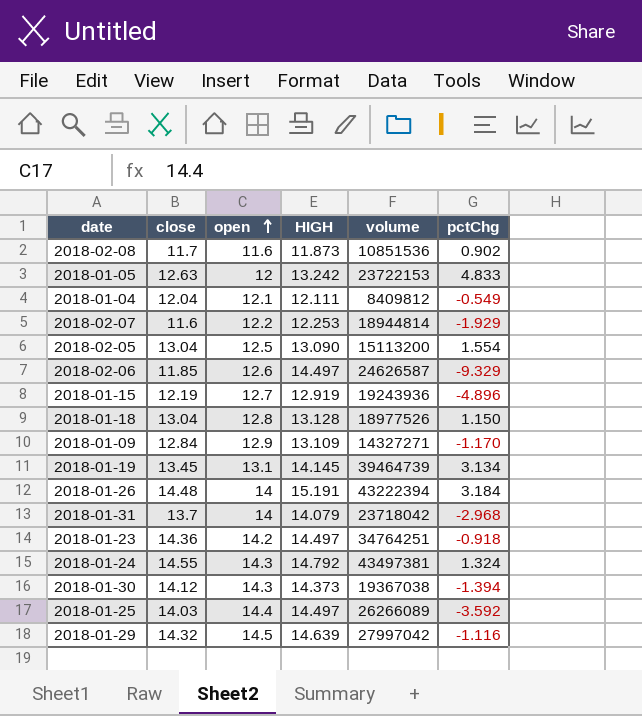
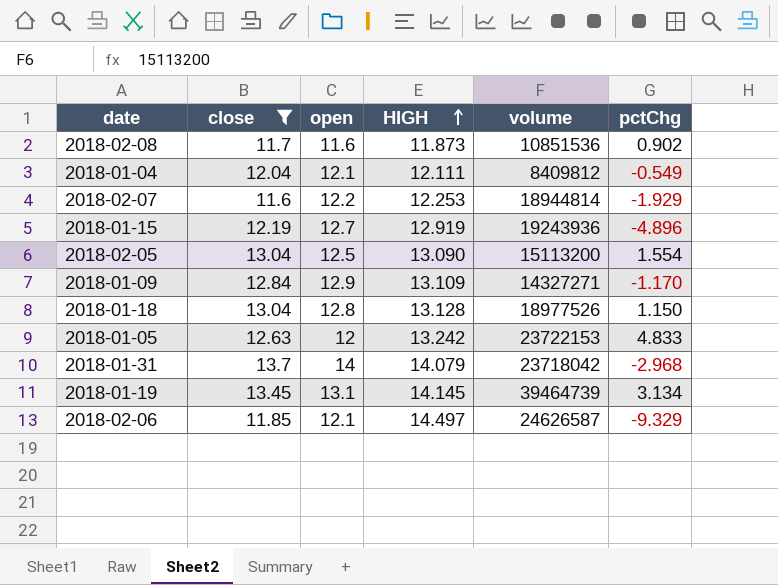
filter: none -> close <= 13.7
row order: open ascending -> HIGH ascending
2018-02-06 | open: 12.6 -> 12.1

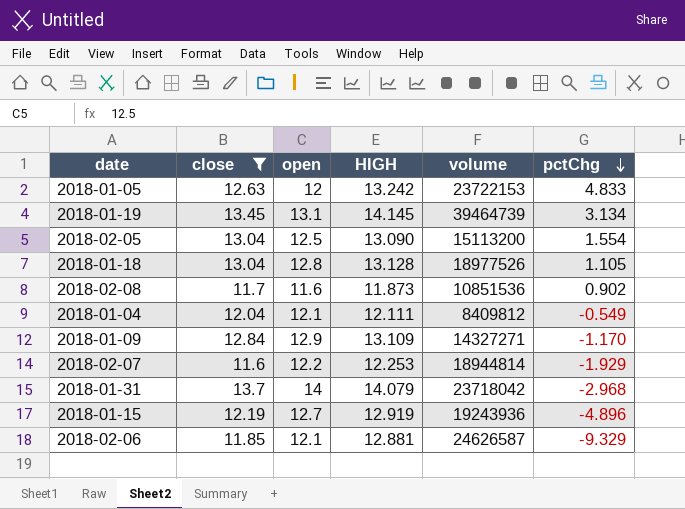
row order: HIGH ascending -> pctChg descending
2018-01-18 | pctChg: 1.150 -> 1.105
2018-02-06 | HIGH: 14.497 -> 12.881

